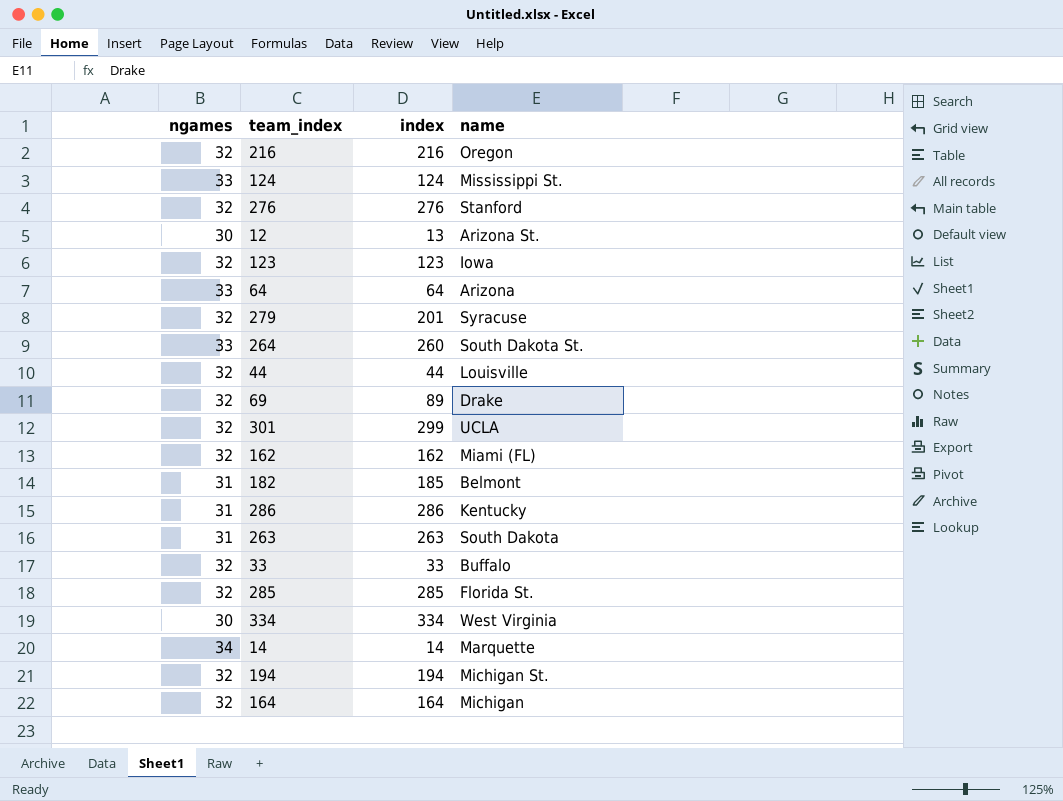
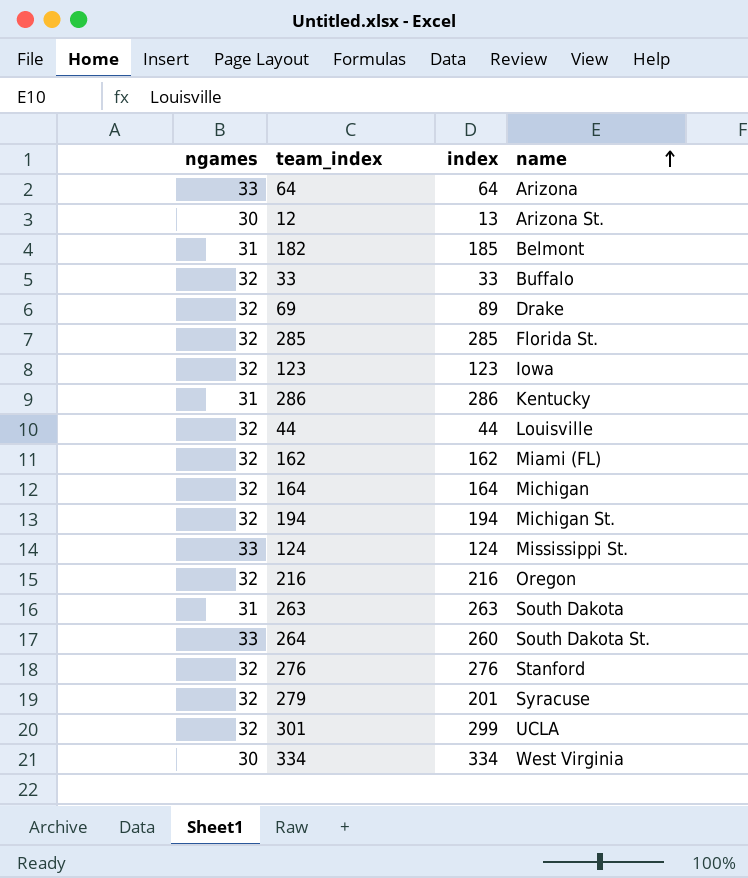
row order: none -> name ascending
row 14: 34 | 14 | Marquette -> none

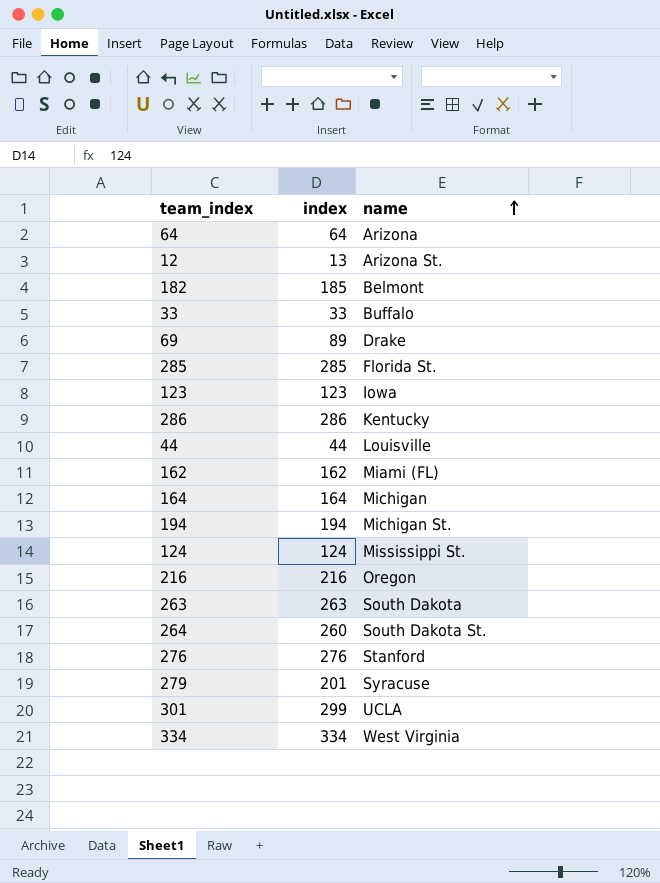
column ngames | position: 1 -> none

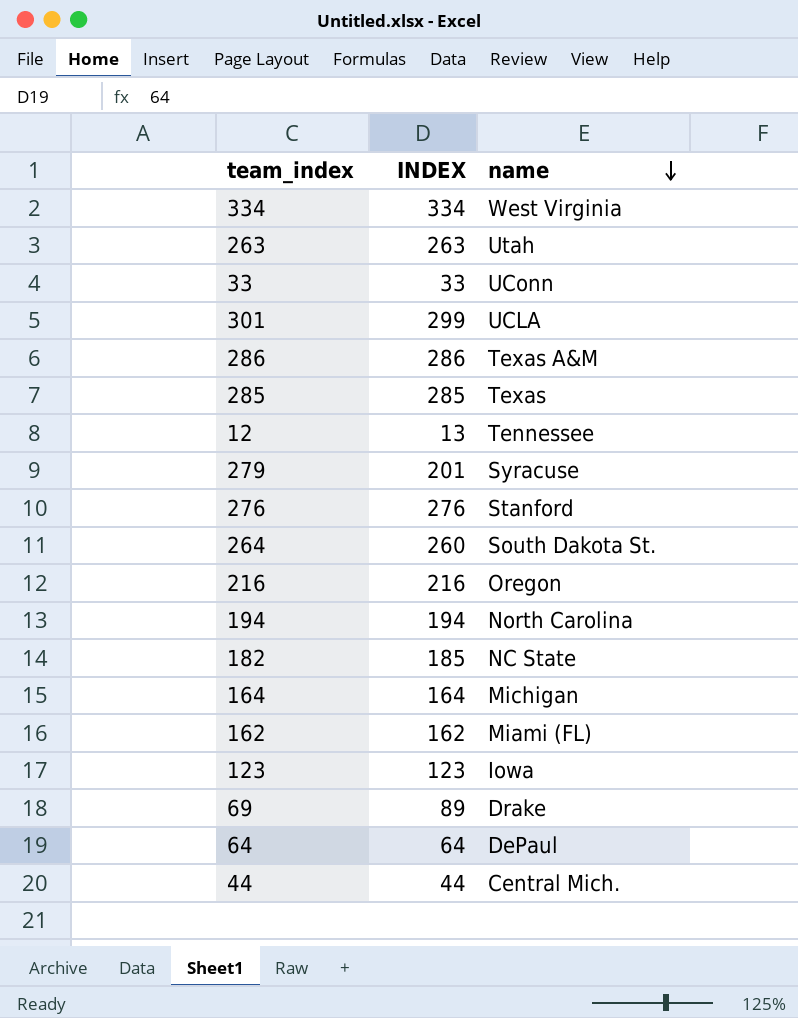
row order: name ascending -> name descending
column name: index -> INDEX
row 124: 124 | Mississippi St. -> none
263 | name: South Dakota -> Utah
33 | name: Buffalo -> UConn
286 | name: Kentucky -> Texas A&M
285 | name: Florida St. -> Texas
12 | name: Arizona St. -> Tennessee
194 | name: Michigan St. -> North Carolina
182 | name: Belmont -> NC State
64 | name: Arizona -> DePaul
44 | name: Louisville -> Central Mich.

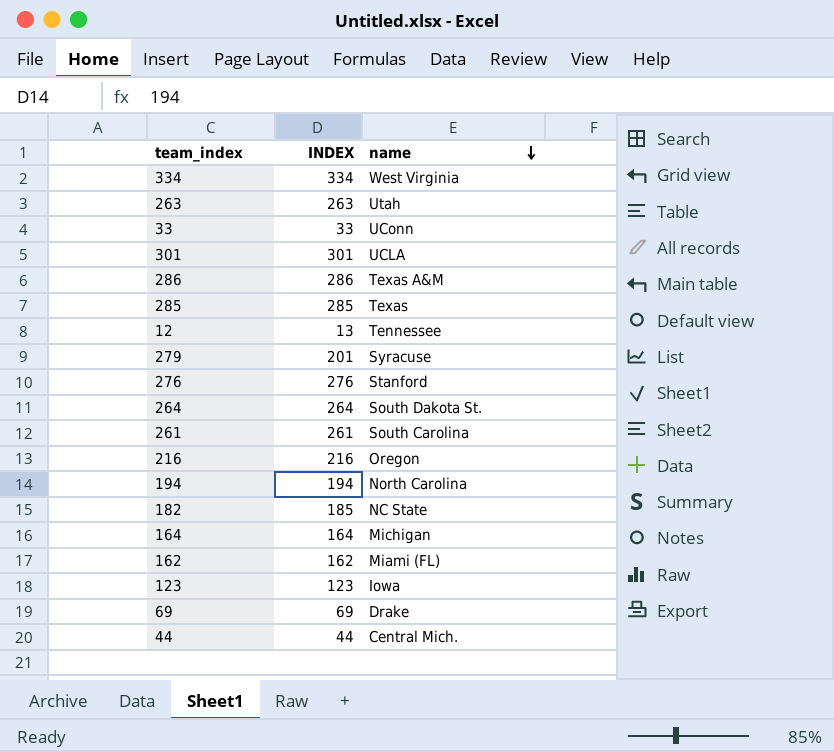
row 64: 64 | DePaul -> none
301 | INDEX: 299 -> 301
264 | INDEX: 260 -> 264
row 261: none -> 261 | South Carolina
69 | INDEX: 89 -> 69

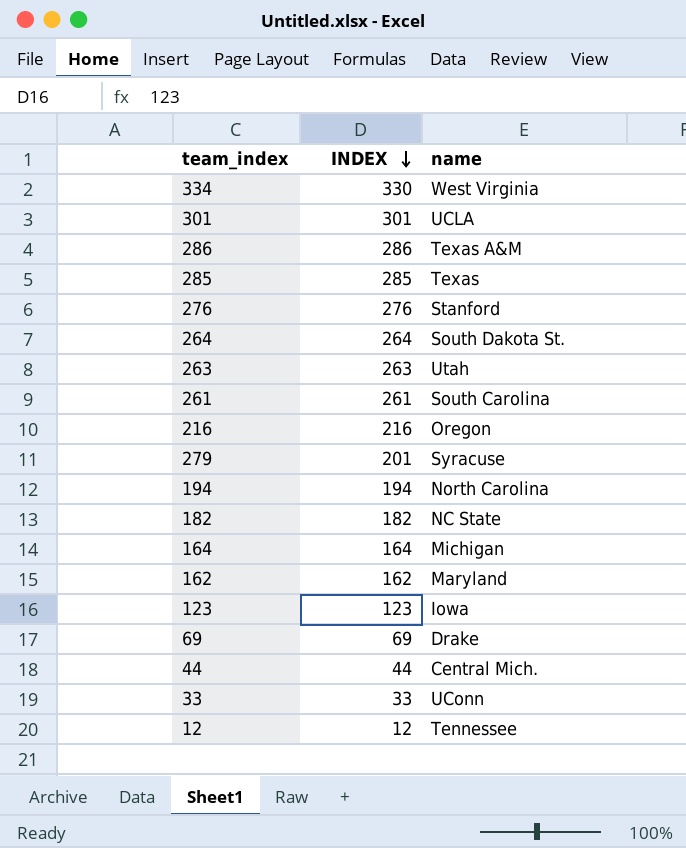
row order: name descending -> INDEX descending
334 | INDEX: 334 -> 330
182 | INDEX: 185 -> 182
162 | name: Miami (FL) -> Maryland
12 | INDEX: 13 -> 12

